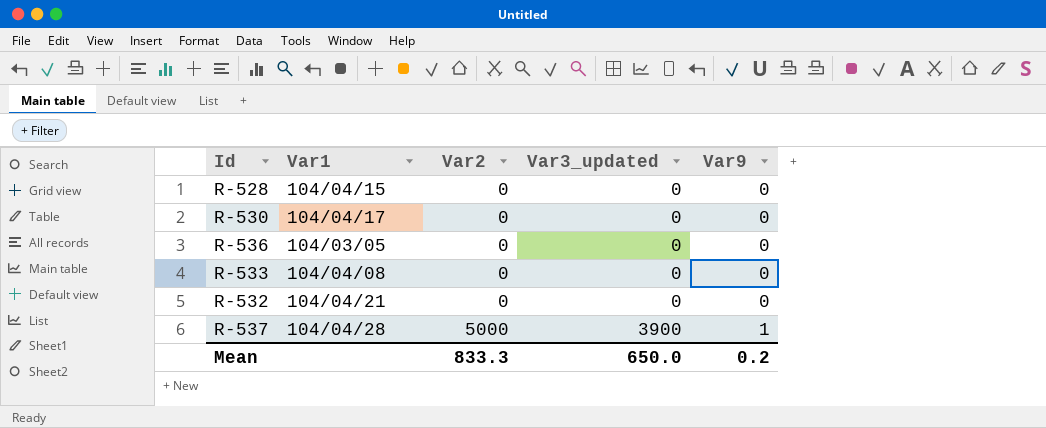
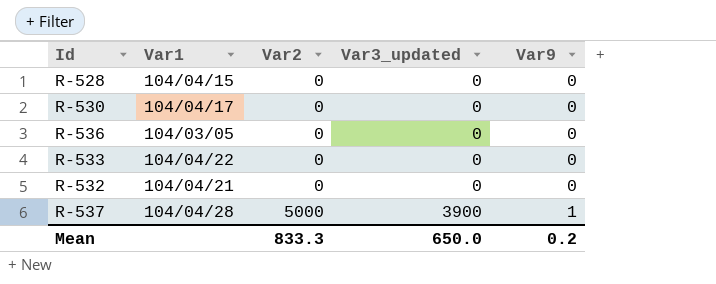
R-533 | Var1: 104/04/08 -> 104/04/22

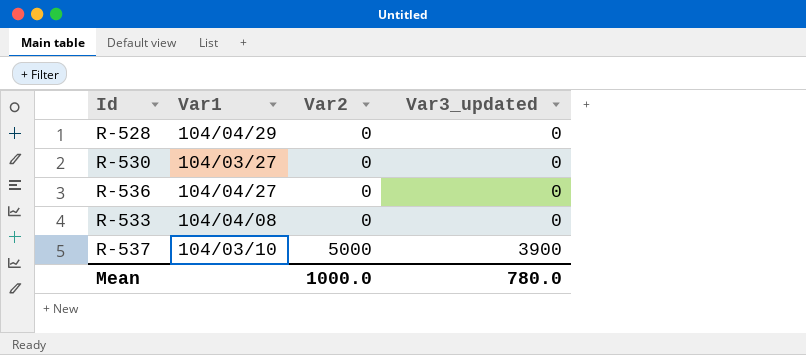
column Var9 | position: 5 -> none
row R-532: 104/04/21 | 0 | 0 | 0 -> none
R-528 | Var1: 104/04/15 -> 104/04/29
R-530 | Var1: 104/04/17 -> 104/03/27
R-536 | Var1: 104/03/05 -> 104/04/27
R-533 | Var1: 104/04/22 -> 104/04/08
R-537 | Var1: 104/04/28 -> 104/03/10
Mean | Var2: 833.3 -> 1000.0
Mean | Var3_updated: 650.0 -> 780.0

